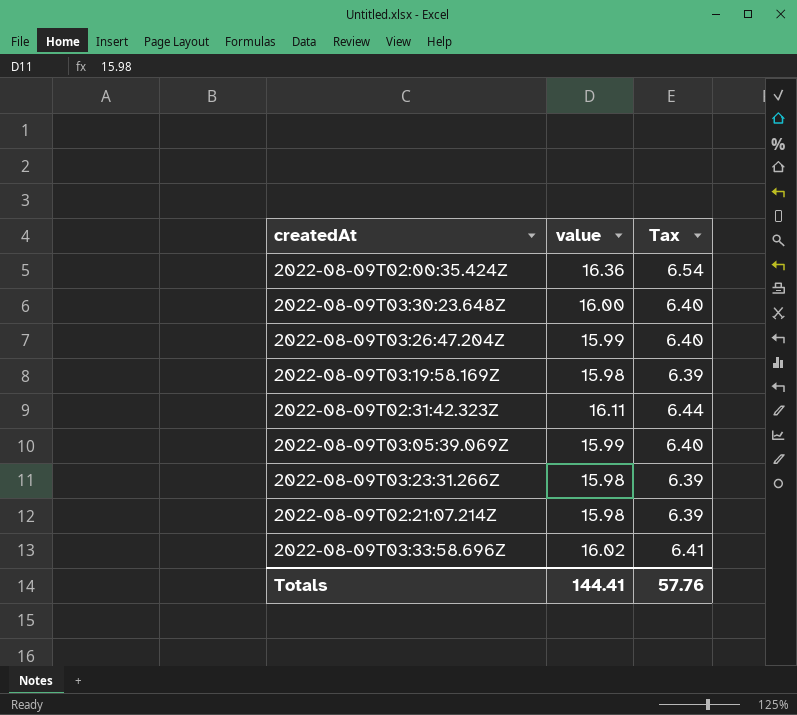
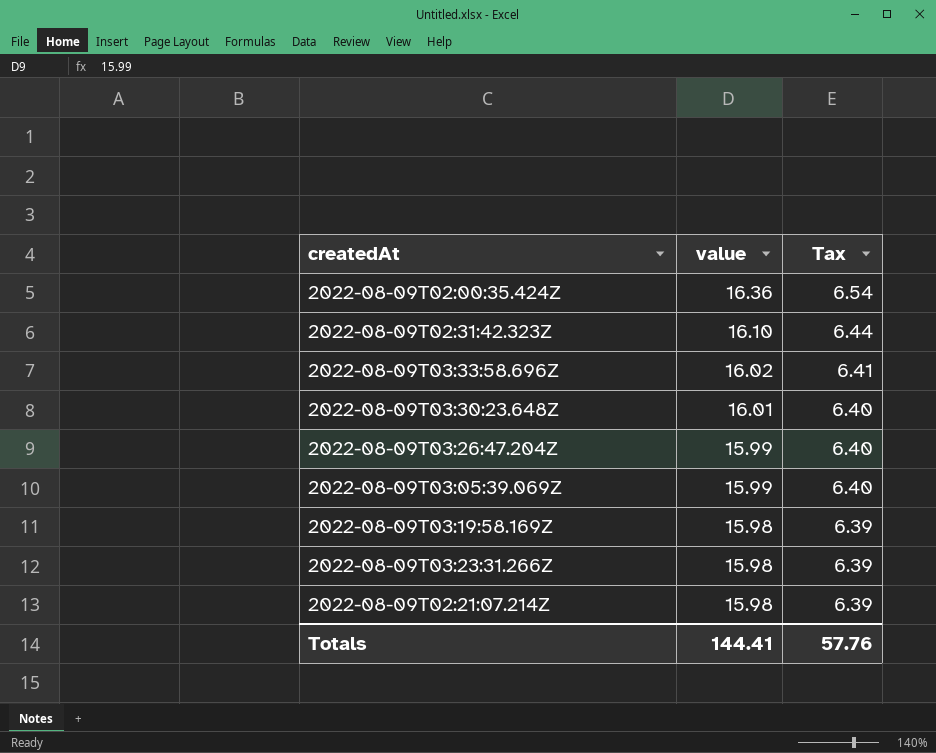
row order: none -> value descending
2022-08-09T02:31:42.323Z | value: 16.11 -> 16.10
2022-08-09T03:30:23.648Z | value: 16.00 -> 16.01

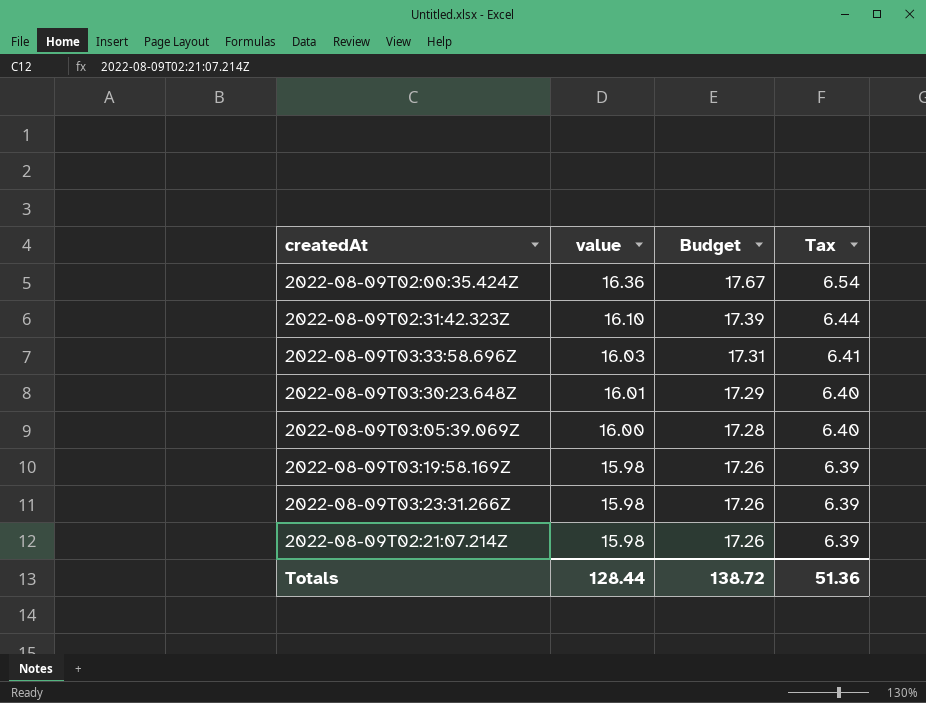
column Budget | formula: none -> [value] * 1.08
row 2022-08-09T03:26:47.204Z: 15.99 | 6.40 -> none
2022-08-09T03:33:58.696Z | value: 16.02 -> 16.03
2022-08-09T03:05:39.069Z | value: 15.99 -> 16.00
Totals | value: 144.41 -> 128.44
Totals | Tax: 57.76 -> 51.36

